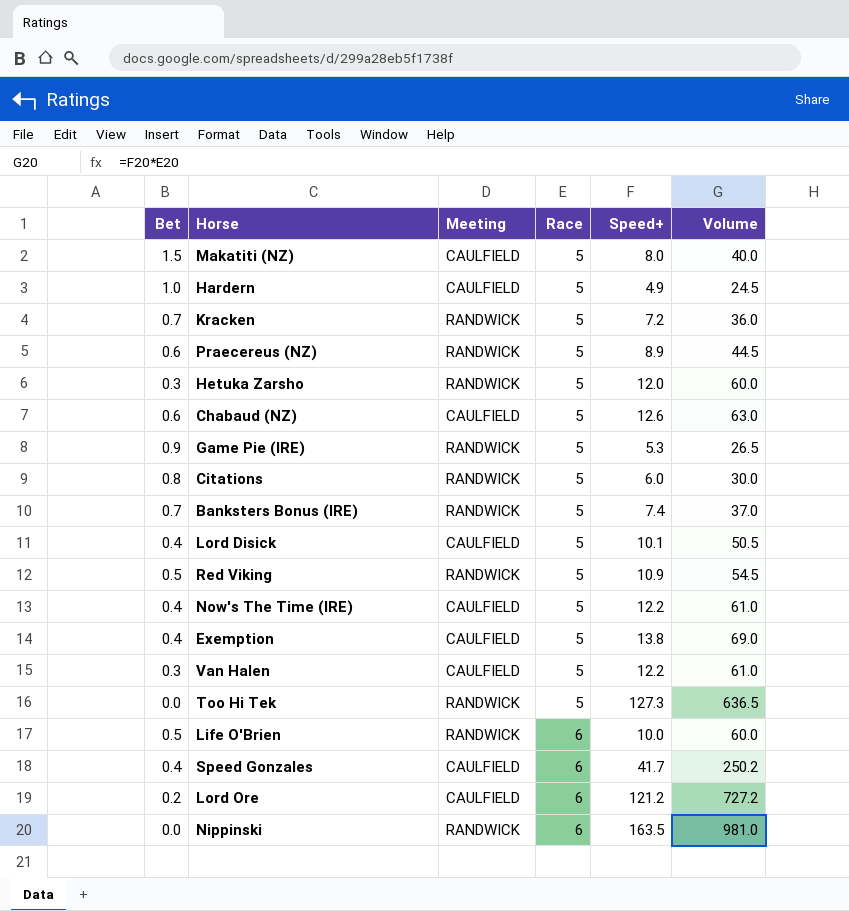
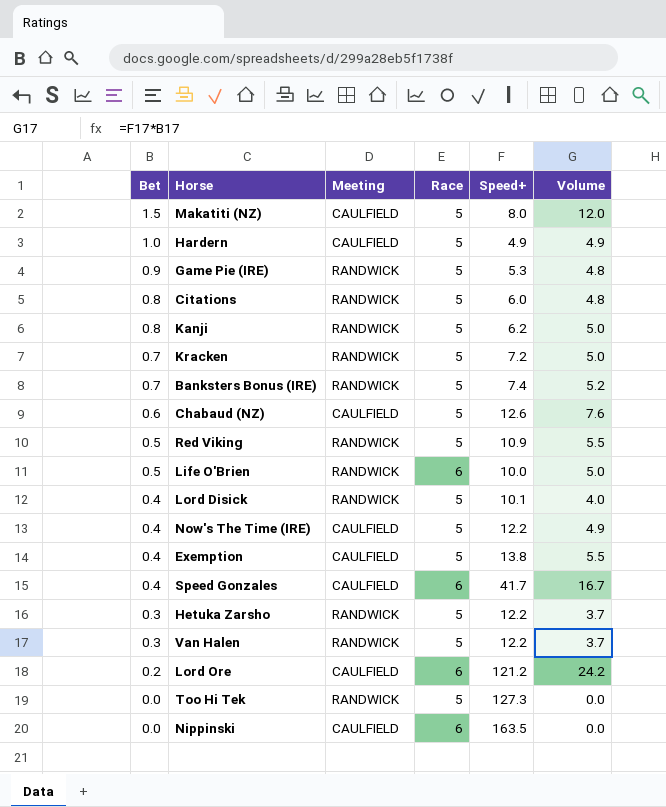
row order: Race ascending -> Bet descending
column Volume | formula: [Race] * [Speed+] -> [Bet] * [Speed+]
row Praecereus (NZ): 0.6 | RANDWICK | 5 | 8.9 | 44.5 -> none
row Kanji: none -> 0.8 | RANDWICK | 5 | 6.2 | 5.0
Lord Disick | Meeting: CAULFIELD -> RANDWICK
Hetuka Zarsho | Speed+: 12.0 -> 12.2
Van Halen | Meeting: CAULFIELD -> RANDWICK
Nippinski | Meeting: RANDWICK -> CAULFIELD

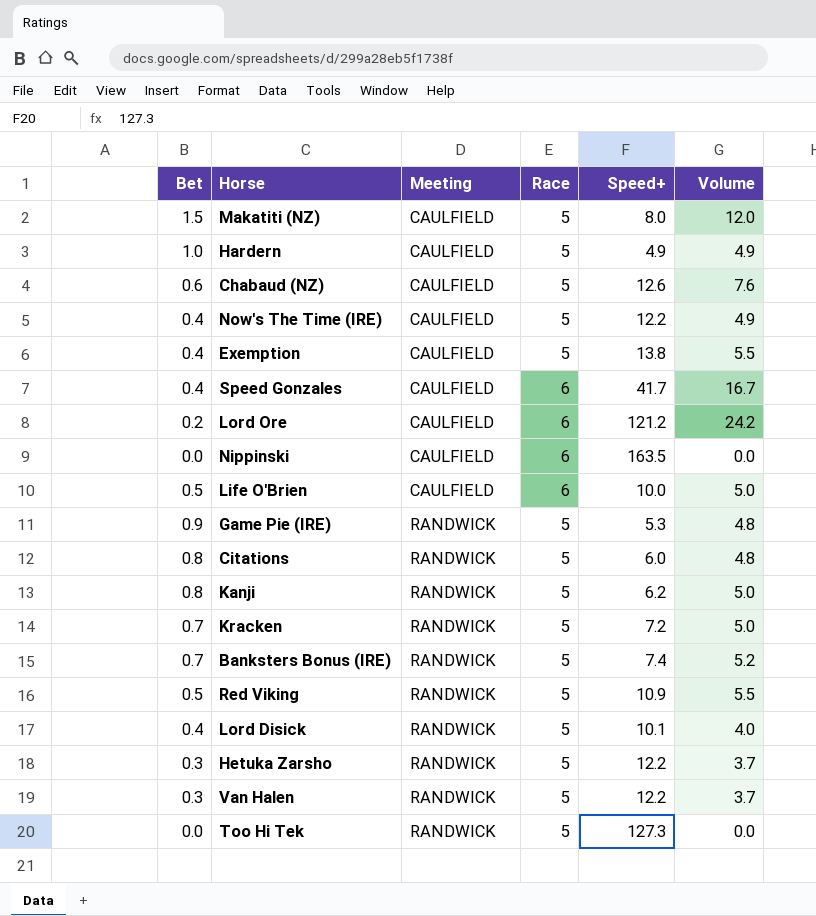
row order: Bet descending -> Meeting ascending
Life O'Brien | Meeting: RANDWICK -> CAULFIELD

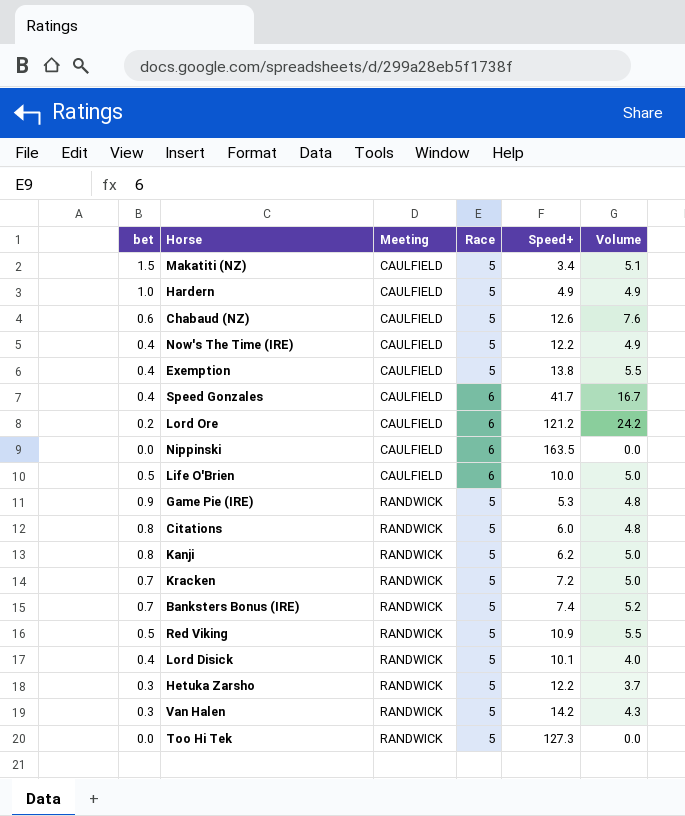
column name: Bet -> bet
Makatiti (NZ) | Speed+: 8.0 -> 3.4
Makatiti (NZ) | Volume: 12.0 -> 5.1
Van Halen | Speed+: 12.2 -> 14.2
Van Halen | Volume: 3.7 -> 4.3

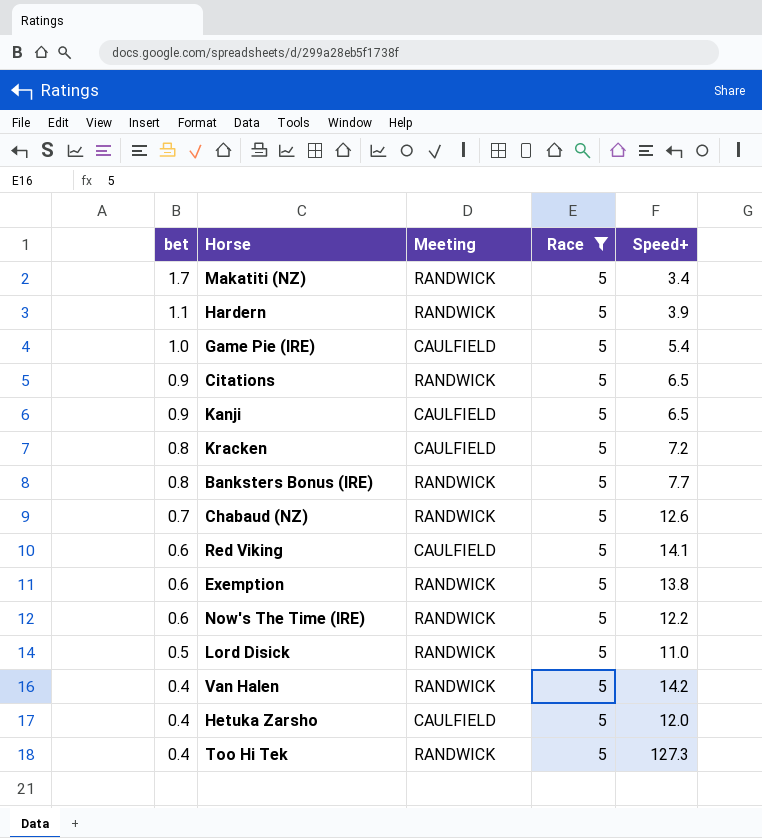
filter: none -> Race = 5
row order: Meeting ascending -> bet descending
column Volume | formula: [bet] * [Speed+] -> none
Makatiti (NZ) | bet: 1.5 -> 1.7
Makatiti (NZ) | Meeting: CAULFIELD -> RANDWICK
Hardern | bet: 1.0 -> 1.1
Hardern | Meeting: CAULFIELD -> RANDWICK
Hardern | Speed+: 4.9 -> 3.9
Game Pie (IRE) | bet: 0.9 -> 1.0
Game Pie (IRE) | Meeting: RANDWICK -> CAULFIELD
Game Pie (IRE) | Speed+: 5.3 -> 5.4
Citations | bet: 0.8 -> 0.9
Citations | Speed+: 6.0 -> 6.5
Kanji | bet: 0.8 -> 0.9
Kanji | Meeting: RANDWICK -> CAULFIELD
Kanji | Speed+: 6.2 -> 6.5
Kracken | bet: 0.7 -> 0.8
Kracken | Meeting: RANDWICK -> CAULFIELD
Banksters Bonus (IRE) | bet: 0.7 -> 0.8
Banksters Bonus (IRE) | Speed+: 7.4 -> 7.7
Chabaud (NZ) | bet: 0.6 -> 0.7
Chabaud (NZ) | Meeting: CAULFIELD -> RANDWICK
Red Viking | bet: 0.5 -> 0.6
Red Viking | Meeting: RANDWICK -> CAULFIELD
Red Viking | Speed+: 10.9 -> 14.1
Exemption | bet: 0.4 -> 0.6
Exemption | Meeting: CAULFIELD -> RANDWICK
Now's The Time (IRE) | bet: 0.4 -> 0.6
Now's The Time (IRE) | Meeting: CAULFIELD -> RANDWICK
Lord Disick | bet: 0.4 -> 0.5
Lord Disick | Speed+: 10.1 -> 11.0
Van Halen | bet: 0.3 -> 0.4
Hetuka Zarsho | bet: 0.3 -> 0.4
Hetuka Zarsho | Meeting: RANDWICK -> CAULFIELD
Hetuka Zarsho | Speed+: 12.2 -> 12.0
Too Hi Tek | bet: 0.0 -> 0.4

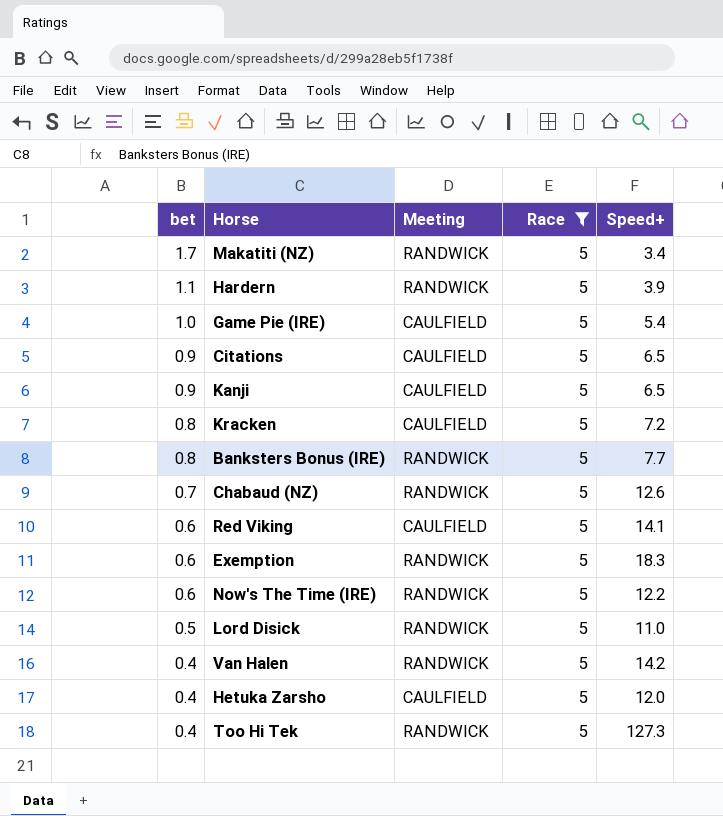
Citations | Meeting: RANDWICK -> CAULFIELD
Exemption | Speed+: 13.8 -> 18.3

